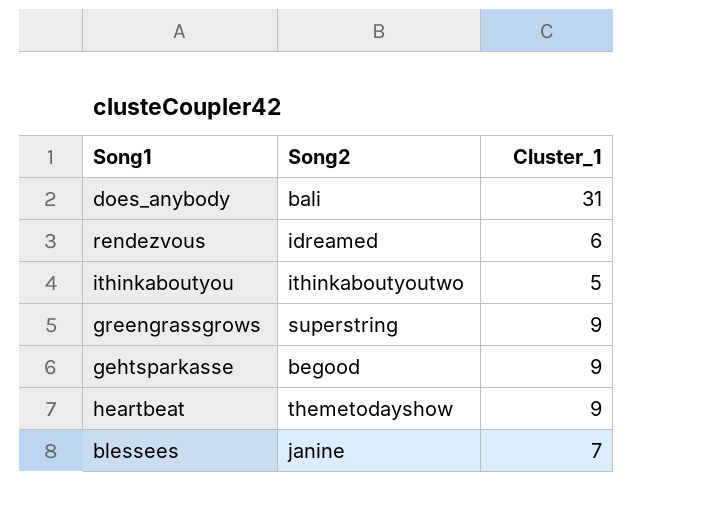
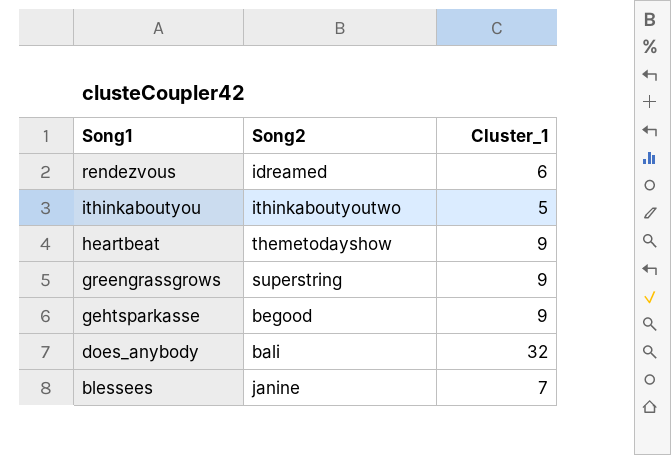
row order: none -> Song1 descending
does_anybody | Cluster_1: 31 -> 32

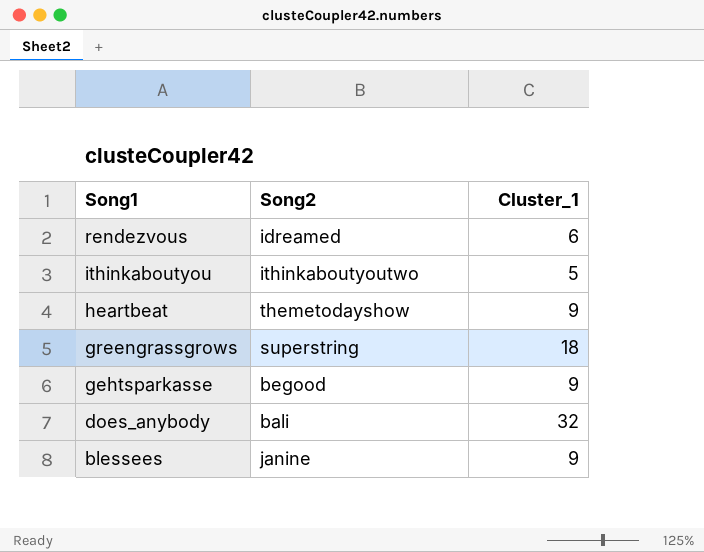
greengrassgrows | Cluster_1: 9 -> 18
blessees | Cluster_1: 7 -> 9

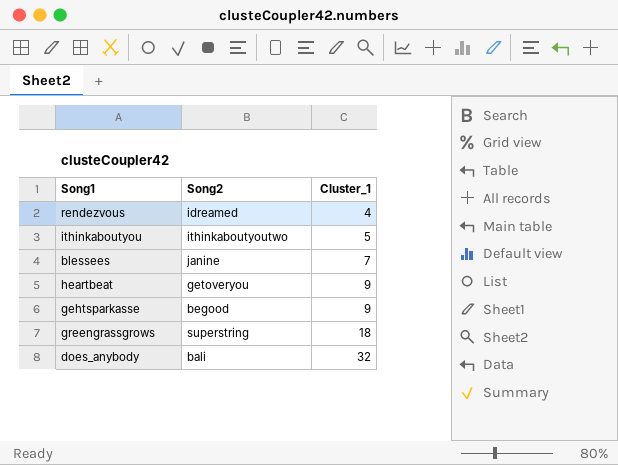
row order: Song1 descending -> Cluster_1 ascending
rendezvous | Cluster_1: 6 -> 4
blessees | Cluster_1: 9 -> 7
heartbeat | Song2: themetodayshow -> getoveryou

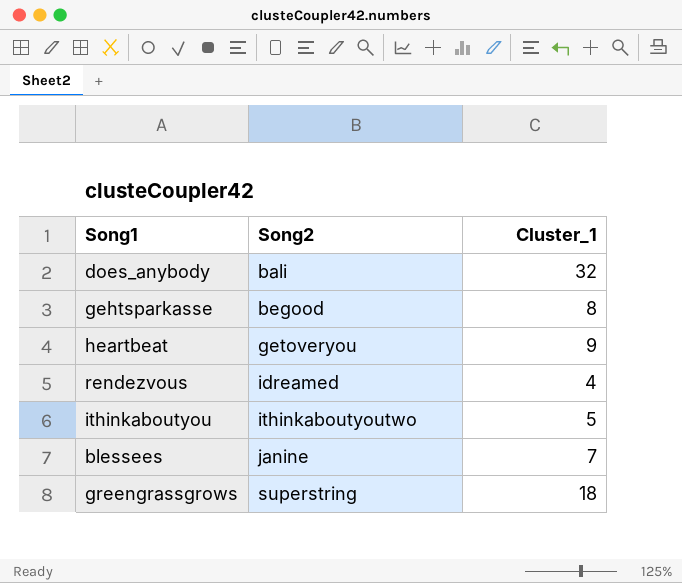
row order: Cluster_1 ascending -> Song2 ascending
gehtsparkasse | Cluster_1: 9 -> 8

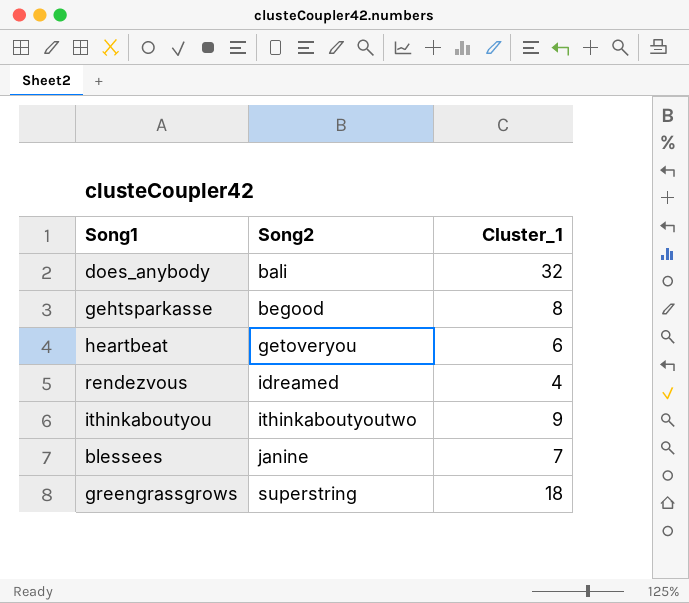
heartbeat | Cluster_1: 9 -> 6
ithinkaboutyou | Cluster_1: 5 -> 9

